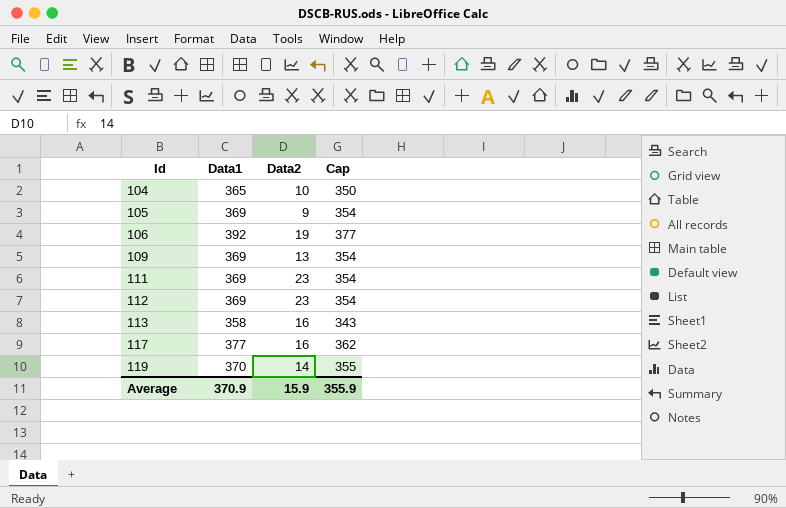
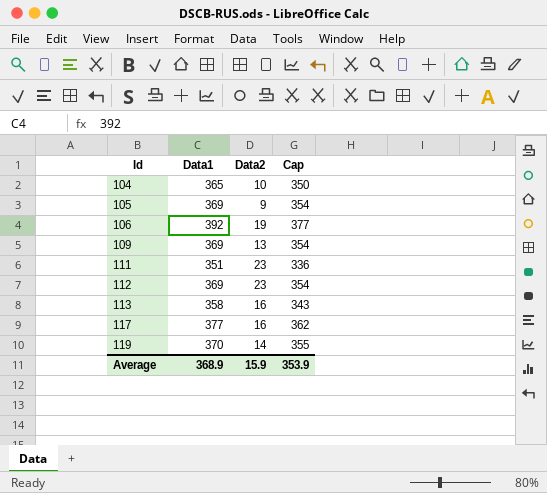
111 | Data1: 369 -> 351
111 | Cap: 354 -> 336
Average | Data1: 370.9 -> 368.9
Average | Cap: 355.9 -> 353.9

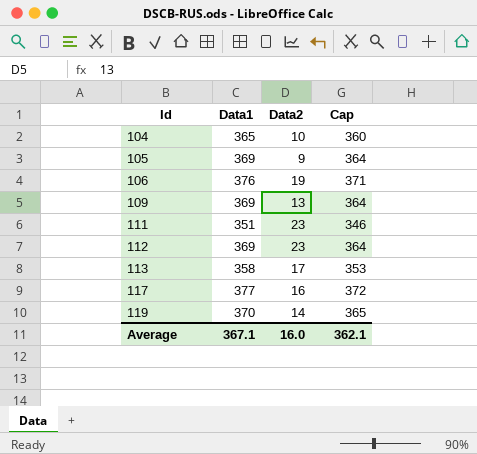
column Cap | formula: [Data1] - 15 -> [Data1] - 5
106 | Data1: 392 -> 376
113 | Data2: 16 -> 17
Average | Data1: 368.9 -> 367.1
Average | Data2: 15.9 -> 16.0
Average | Cap: 353.9 -> 362.1

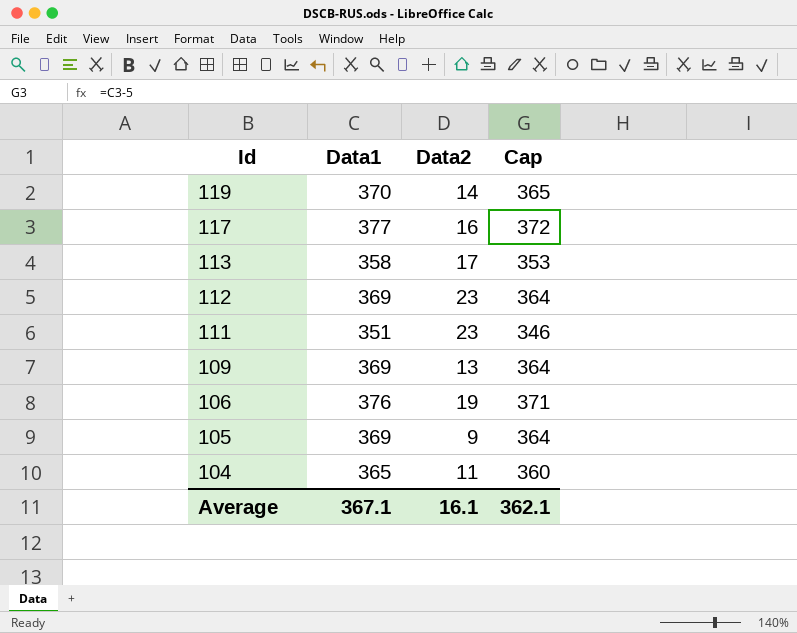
row order: Id ascending -> Id descending
104 | Data2: 10 -> 11
Average | Data2: 16.0 -> 16.1

